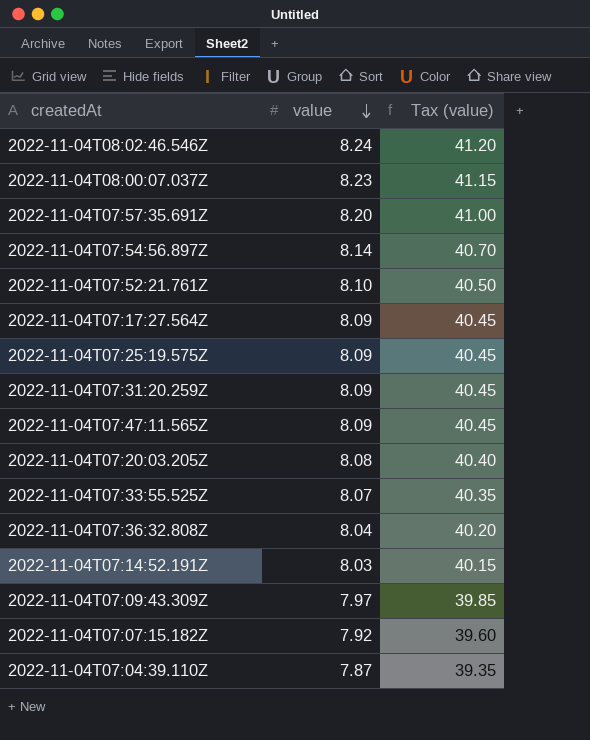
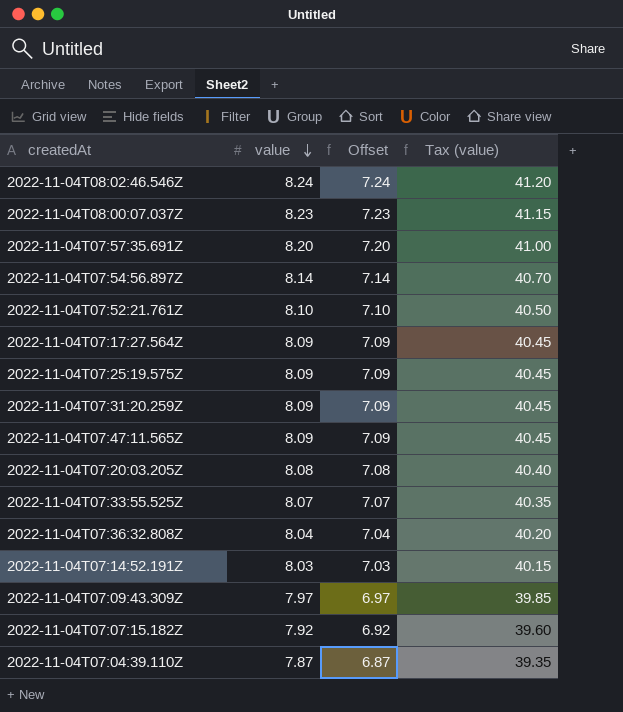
column Offset | formula: none -> [value] - 1

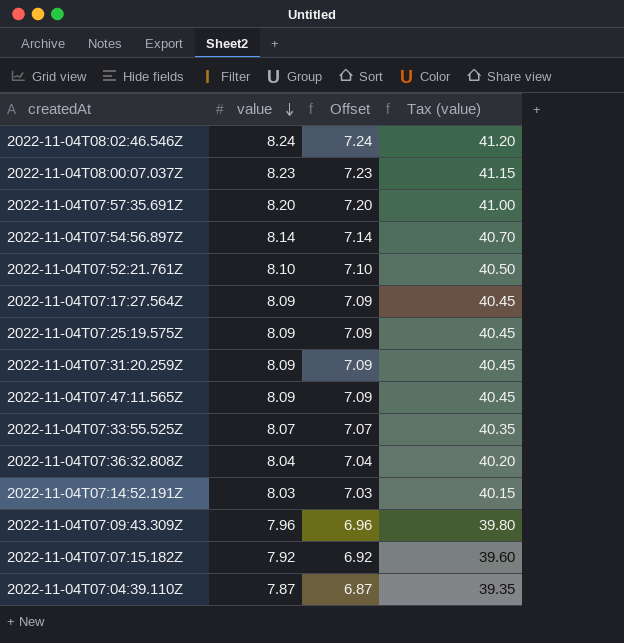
row 2022-11-04T07:20:03.205Z: 8.08 | 7.08 | 40.40 -> none
2022-11-04T07:09:43.309Z | value: 7.97 -> 7.96
2022-11-04T07:09:43.309Z | Offset: 6.97 -> 6.96
2022-11-04T07:09:43.309Z | Tax (value): 39.85 -> 39.80

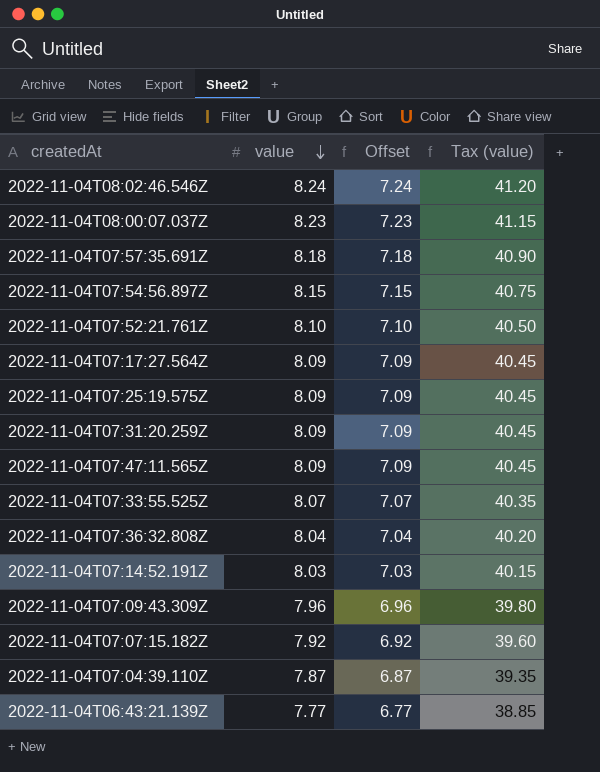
2022-11-04T07:57:35.691Z | value: 8.20 -> 8.18
2022-11-04T07:57:35.691Z | Offset: 7.20 -> 7.18
2022-11-04T07:57:35.691Z | Tax (value): 41.00 -> 40.90
2022-11-04T07:54:56.897Z | value: 8.14 -> 8.15
2022-11-04T07:54:56.897Z | Offset: 7.14 -> 7.15
2022-11-04T07:54:56.897Z | Tax (value): 40.70 -> 40.75
row 2022-11-04T06:43:21.139Z: none -> 7.77 | 6.77 | 38.85

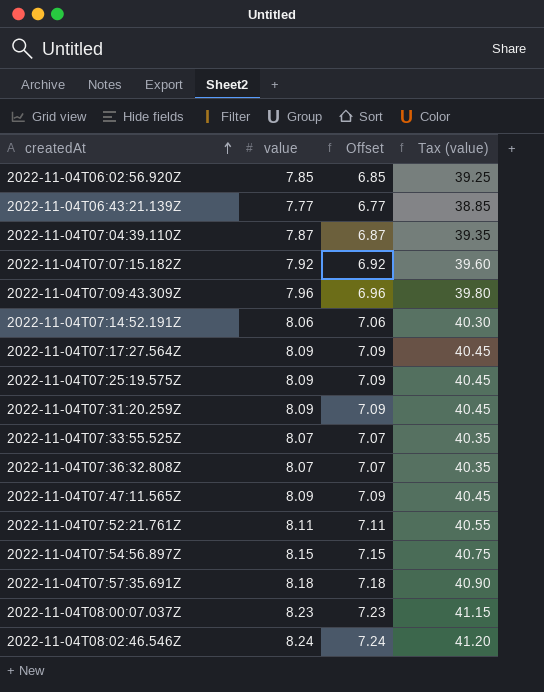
row order: value descending -> createdAt ascending
row 2022-11-04T06:02:56.920Z: none -> 7.85 | 6.85 | 39.25
2022-11-04T07:14:52.191Z | value: 8.03 -> 8.06
2022-11-04T07:14:52.191Z | Offset: 7.03 -> 7.06
2022-11-04T07:14:52.191Z | Tax (value): 40.15 -> 40.30
2022-11-04T07:36:32.808Z | value: 8.04 -> 8.07
2022-11-04T07:36:32.808Z | Offset: 7.04 -> 7.07
2022-11-04T07:36:32.808Z | Tax (value): 40.20 -> 40.35
2022-11-04T07:52:21.761Z | value: 8.10 -> 8.11
2022-11-04T07:52:21.761Z | Offset: 7.10 -> 7.11
2022-11-04T07:52:21.761Z | Tax (value): 40.50 -> 40.55

